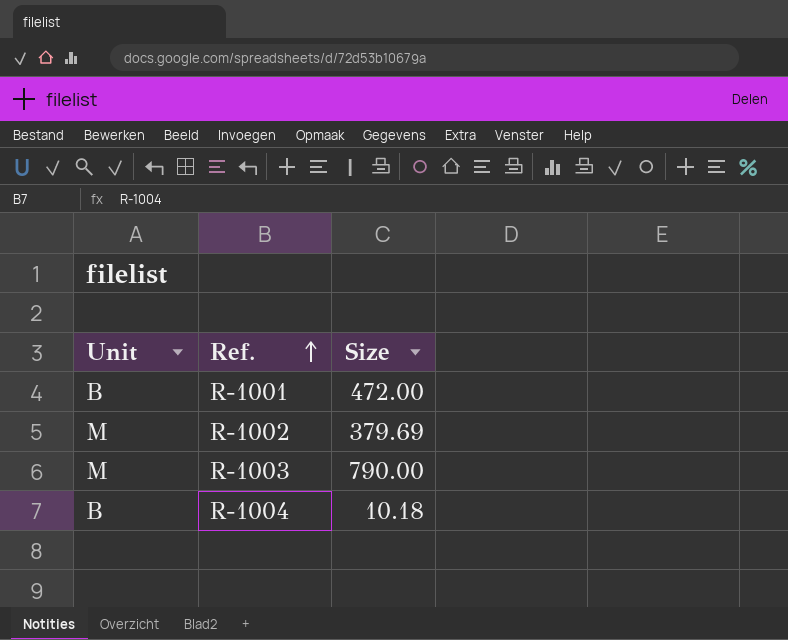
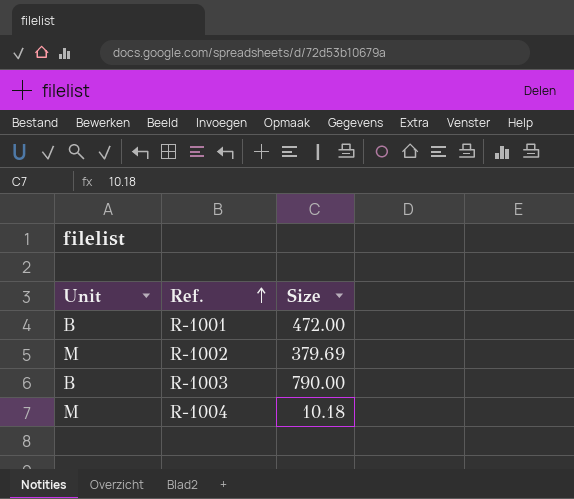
R-1003 | Unit: M -> B
R-1004 | Unit: B -> M

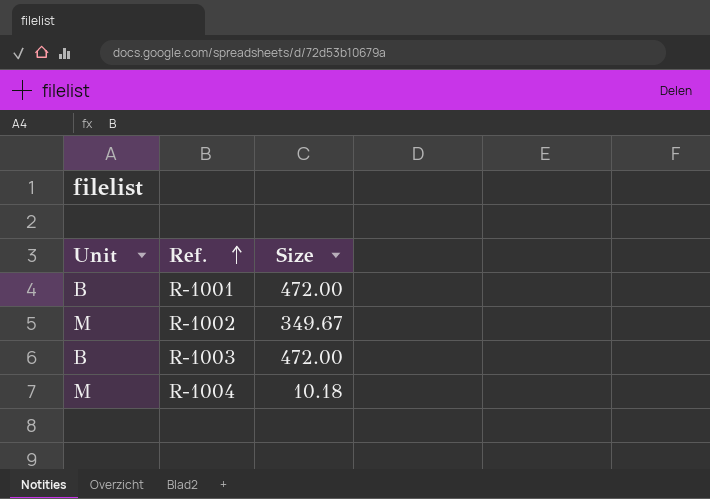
R-1002 | Size: 379.69 -> 349.67
R-1003 | Size: 790.00 -> 472.00

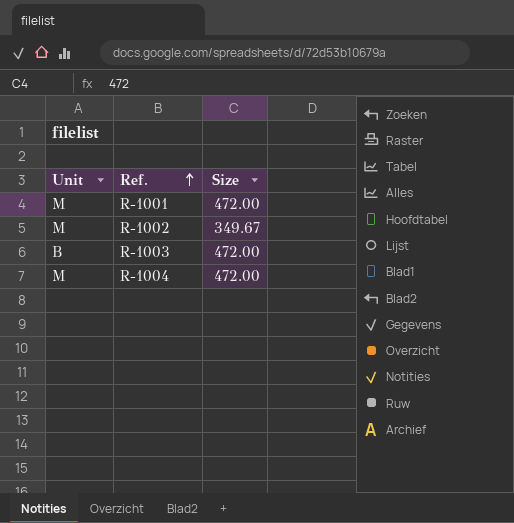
R-1001 | Unit: B -> M
R-1004 | Size: 10.18 -> 472.00

